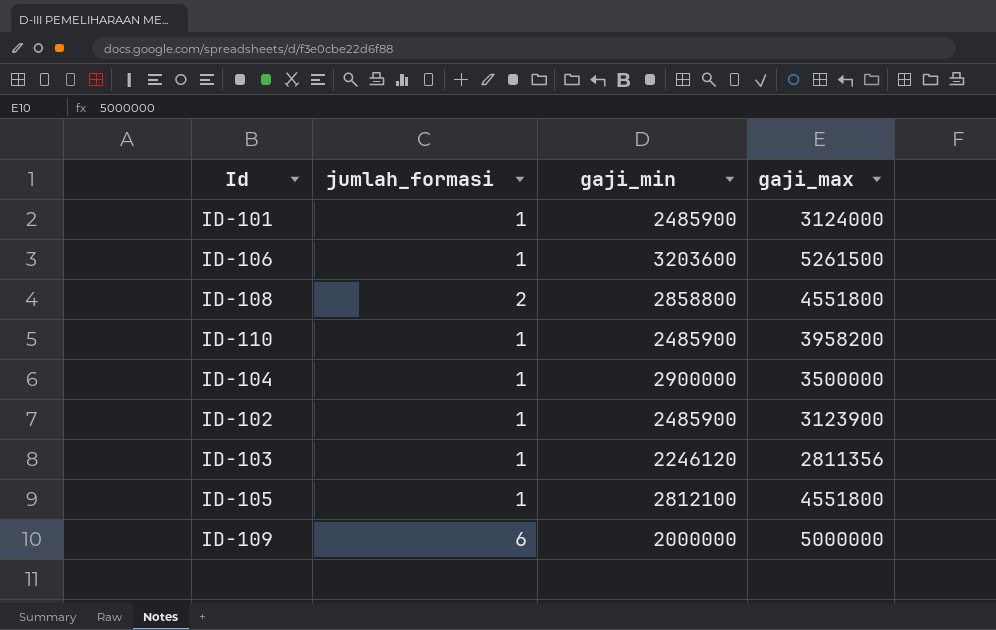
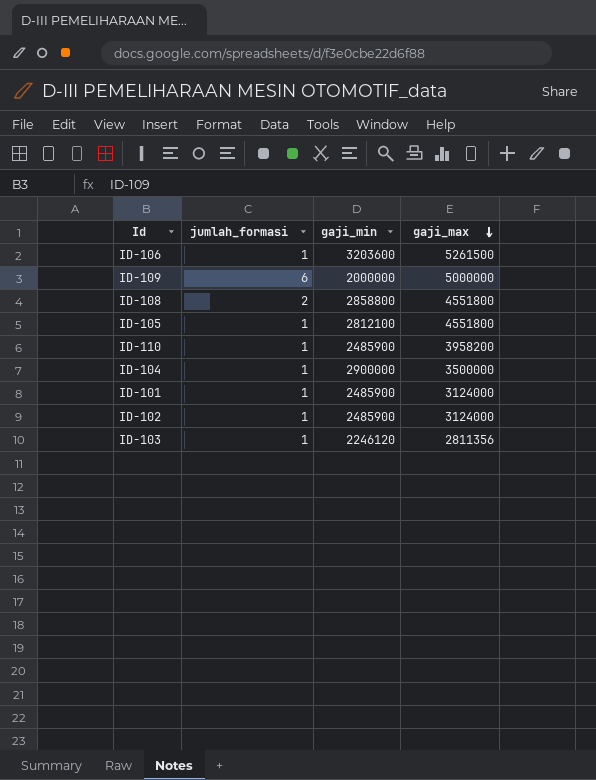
row order: none -> gaji_max descending
ID-102 | gaji_max: 3123900 -> 3124000

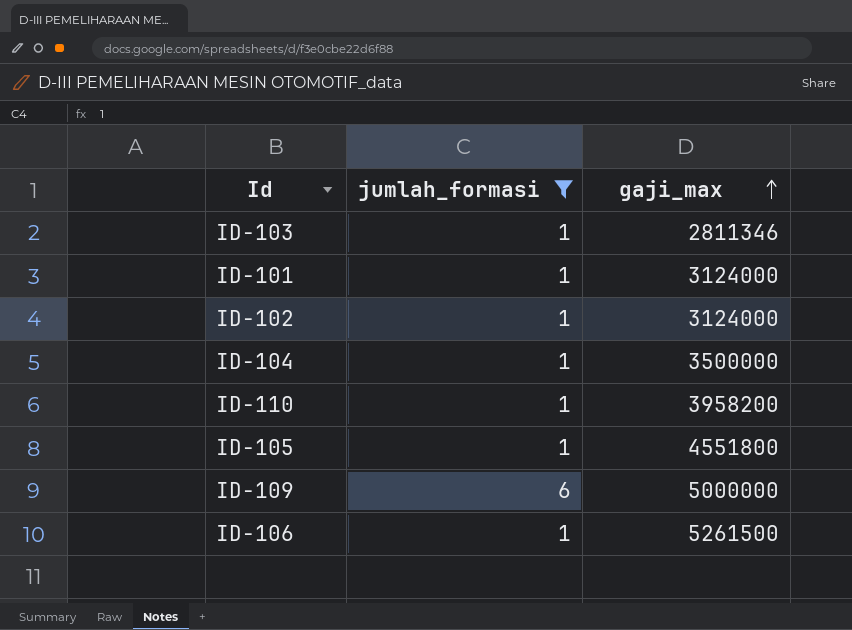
filter: none -> jumlah_formasi != 2
row order: gaji_max descending -> gaji_max ascending
column gaji_min | position: 3 -> none
ID-103 | gaji_max: 2811356 -> 2811346

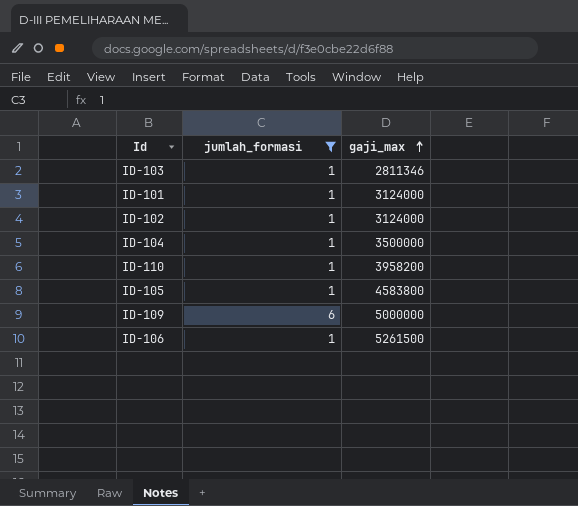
ID-105 | gaji_max: 4551800 -> 4583800

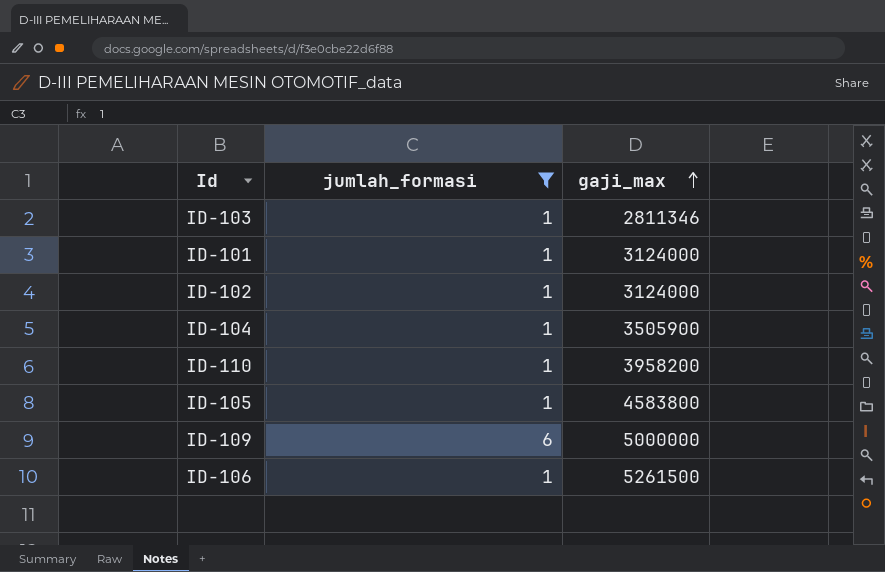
ID-104 | gaji_max: 3500000 -> 3505900

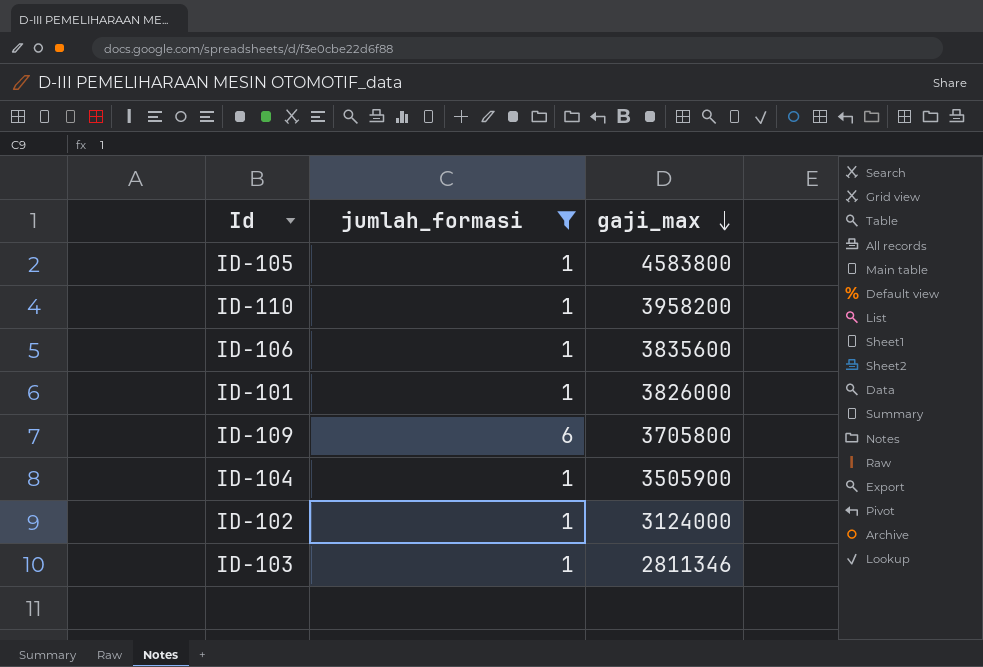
row order: gaji_max ascending -> gaji_max descending
ID-106 | gaji_max: 5261500 -> 3835600
ID-101 | gaji_max: 3124000 -> 3826000
ID-109 | gaji_max: 5000000 -> 3705800

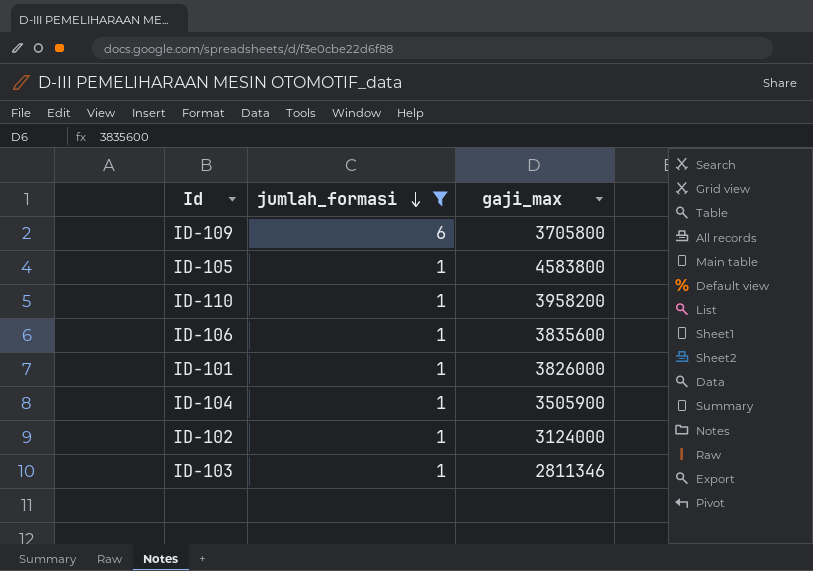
row order: gaji_max descending -> jumlah_formasi descending

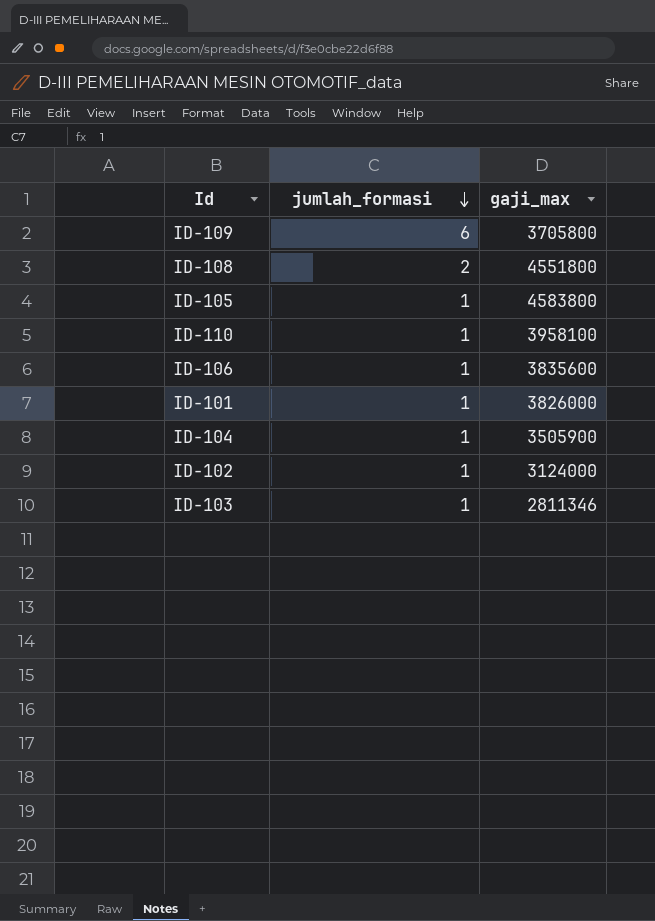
filter: jumlah_formasi != 2 -> none
ID-110 | gaji_max: 3958200 -> 3958100

